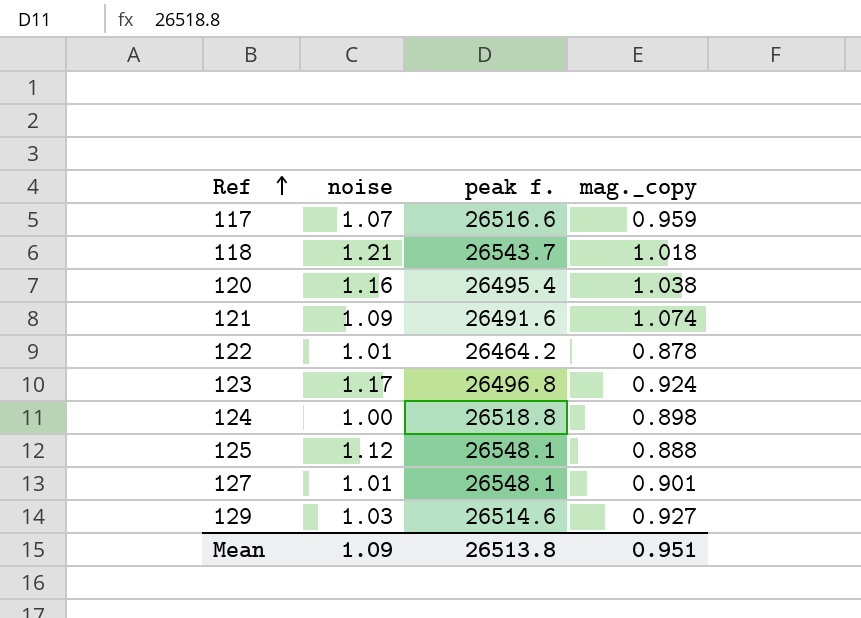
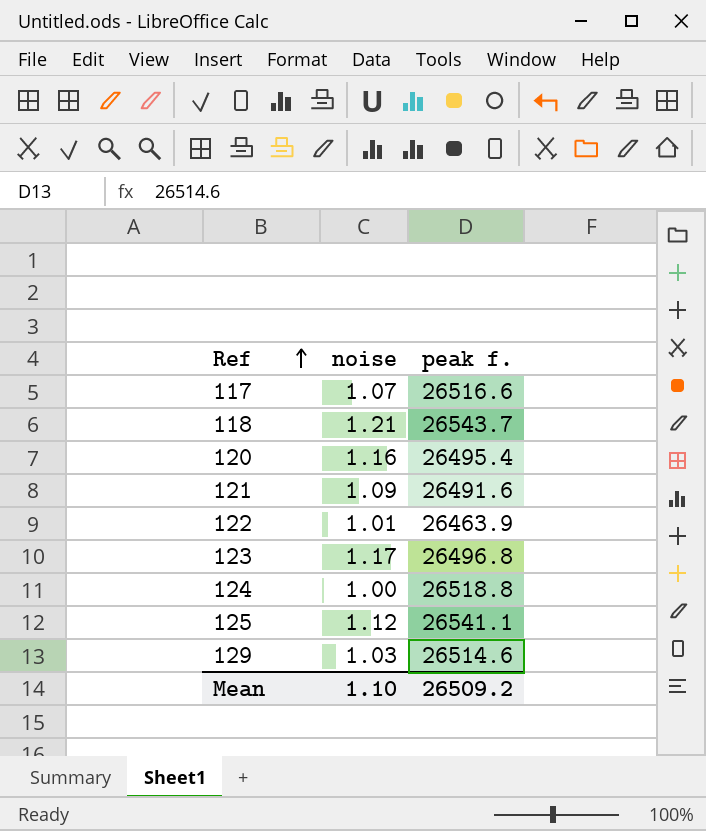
column mag._copy | position: 4 -> none
row 127: 1.01 | 26548.1 | 0.901 -> none
122 | peak f.: 26464.2 -> 26463.9
125 | peak f.: 26548.1 -> 26541.1
Mean | noise: 1.09 -> 1.10
Mean | peak f.: 26513.8 -> 26509.2

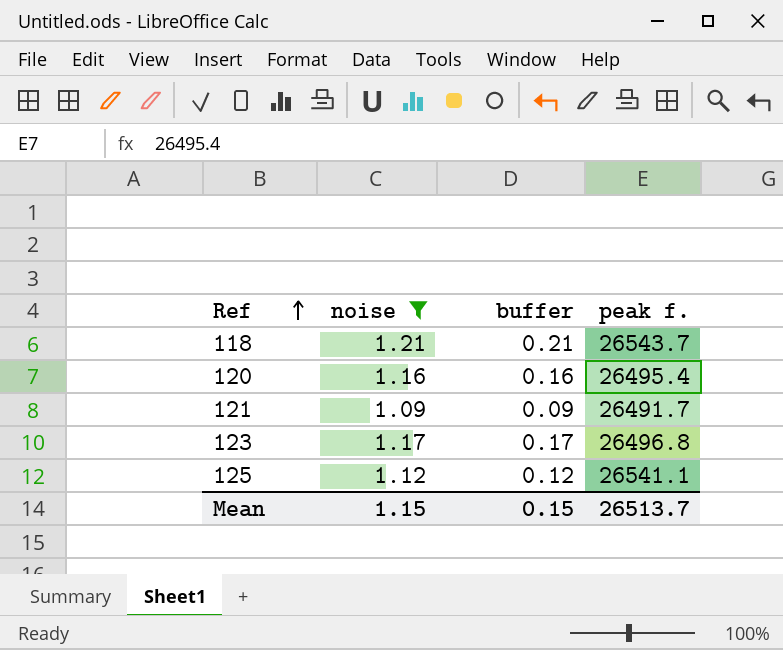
filter: none -> noise >= 1.09
column buffer | formula: none -> [noise] - 1
121 | peak f.: 26491.6 -> 26491.7
Mean | noise: 1.10 -> 1.15
Mean | peak f.: 26509.2 -> 26513.7

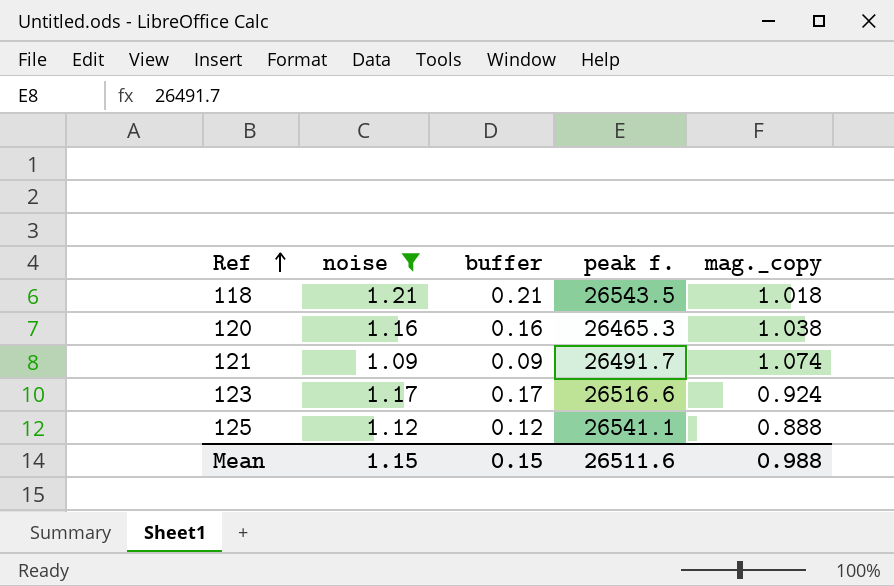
column mag._copy | position: none -> 5
118 | peak f.: 26543.7 -> 26543.5
120 | peak f.: 26495.4 -> 26465.3
123 | peak f.: 26496.8 -> 26516.6
Mean | peak f.: 26513.7 -> 26511.6

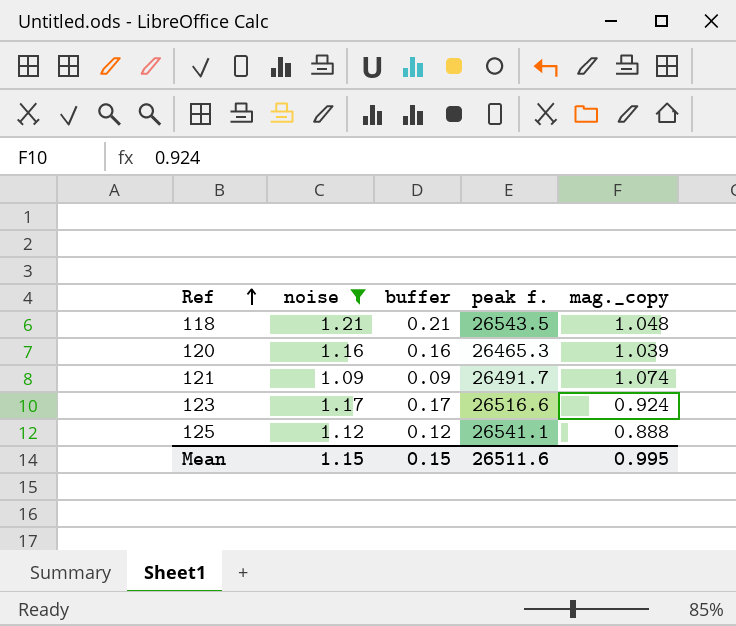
118 | mag._copy: 1.018 -> 1.048
120 | mag._copy: 1.038 -> 1.039
Mean | mag._copy: 0.988 -> 0.995

